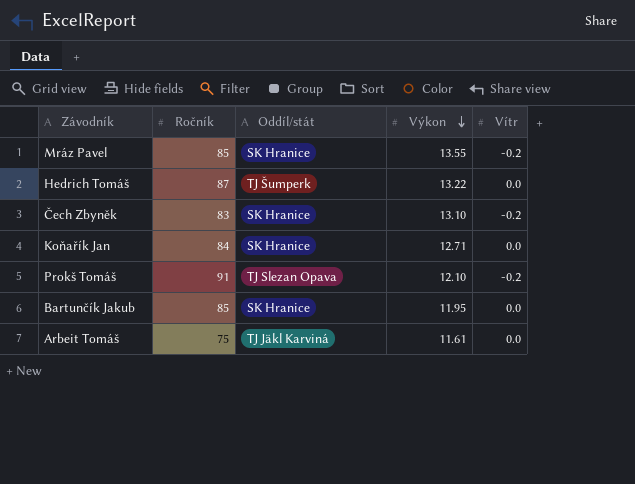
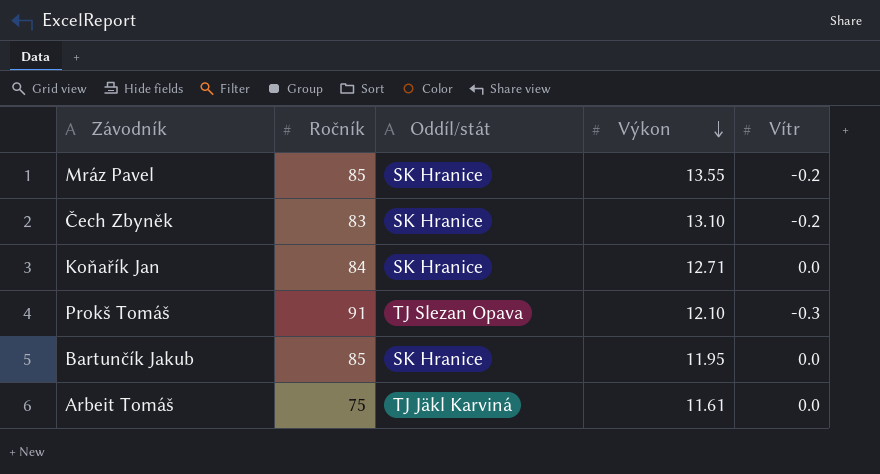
row Hedrich Tomáš: 87 | TJ Šumperk | 13.22 | 0.0 -> none
Prokš Tomáš | Vítr: -0.2 -> -0.3

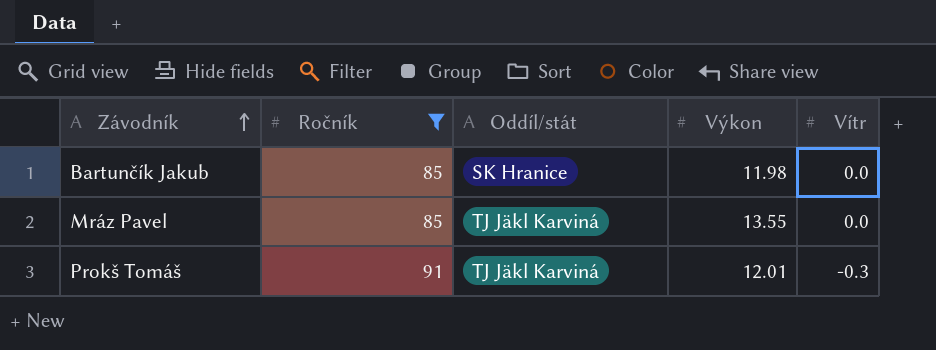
filter: none -> Ročník >= 85
row order: Výkon descending -> Závodník ascending
Bartunčík Jakub | Výkon: 11.95 -> 11.98
Mráz Pavel | Oddíl/stát: SK Hranice -> TJ Jäkl Karviná
Mráz Pavel | Vítr: -0.2 -> 0.0
Prokš Tomáš | Oddíl/stát: TJ Slezan Opava -> TJ Jäkl Karviná
Prokš Tomáš | Výkon: 12.10 -> 12.01

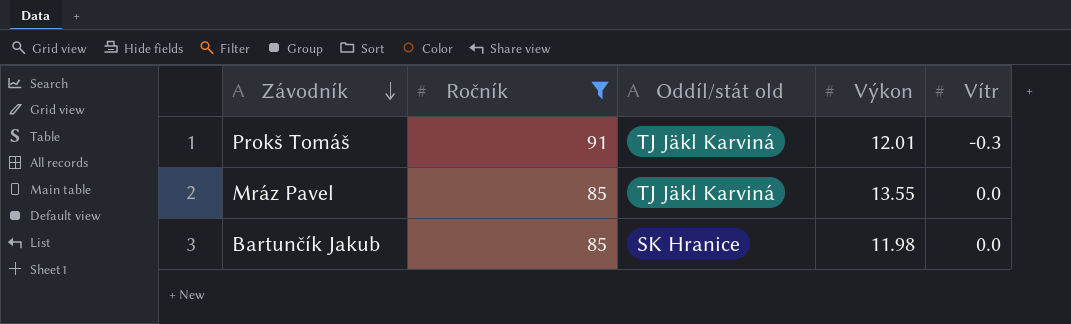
row order: Závodník ascending -> Závodník descending
column name: Oddíl/stát -> Oddíl/stát old

